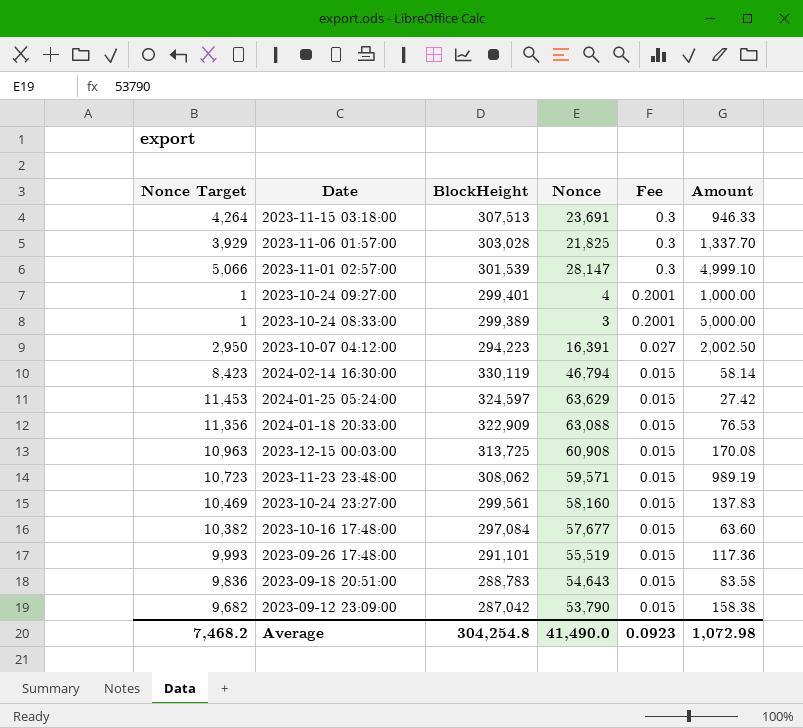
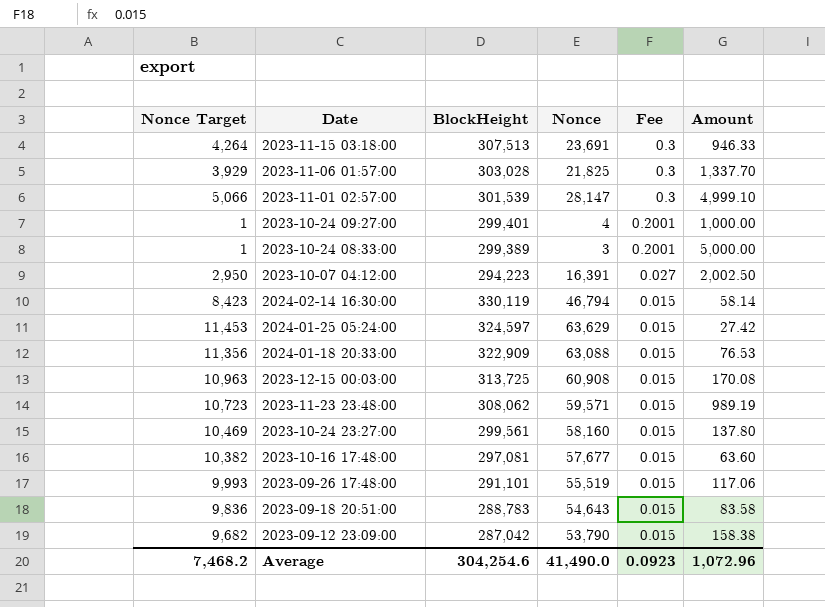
2023-10-24 23:27:00 | Amount: 137.83 -> 137.80
2023-10-16 17:48:00 | BlockHeight: 297,084 -> 297,081
2023-09-26 17:48:00 | Amount: 117.36 -> 117.06
Average | BlockHeight: 304,254.8 -> 304,254.6
Average | Amount: 1,072.98 -> 1,072.96

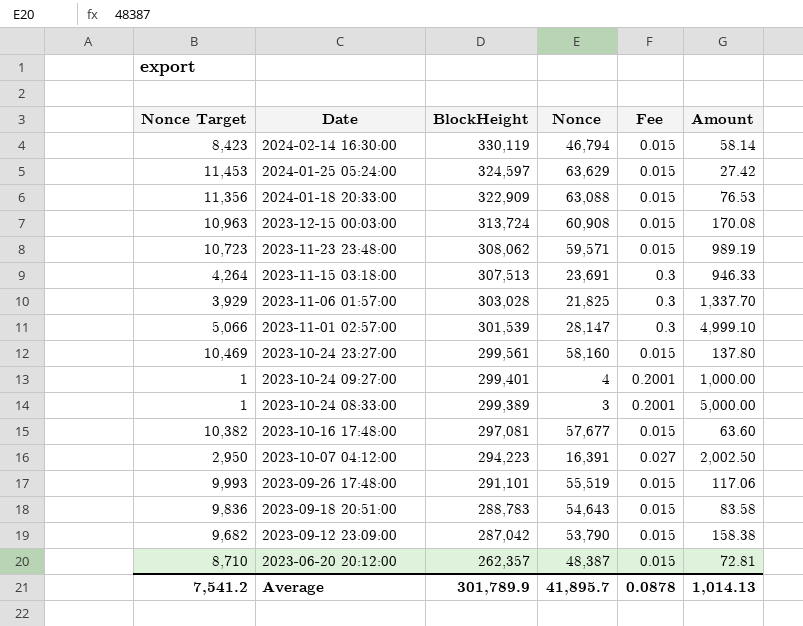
row order: Fee descending -> Date descending
2023-12-15 00:03:00 | BlockHeight: 313,725 -> 313,724
row 2023-06-20 20:12:00: none -> 8,710 | 262,357 | 48,387 | 0.015 | 72.81
Average | Nonce Target: 7,468.2 -> 7,541.2
Average | BlockHeight: 304,254.6 -> 301,789.9
Average | Nonce: 41,490.0 -> 41,895.7
Average | Fee: 0.0923 -> 0.0878
Average | Amount: 1,072.96 -> 1,014.13

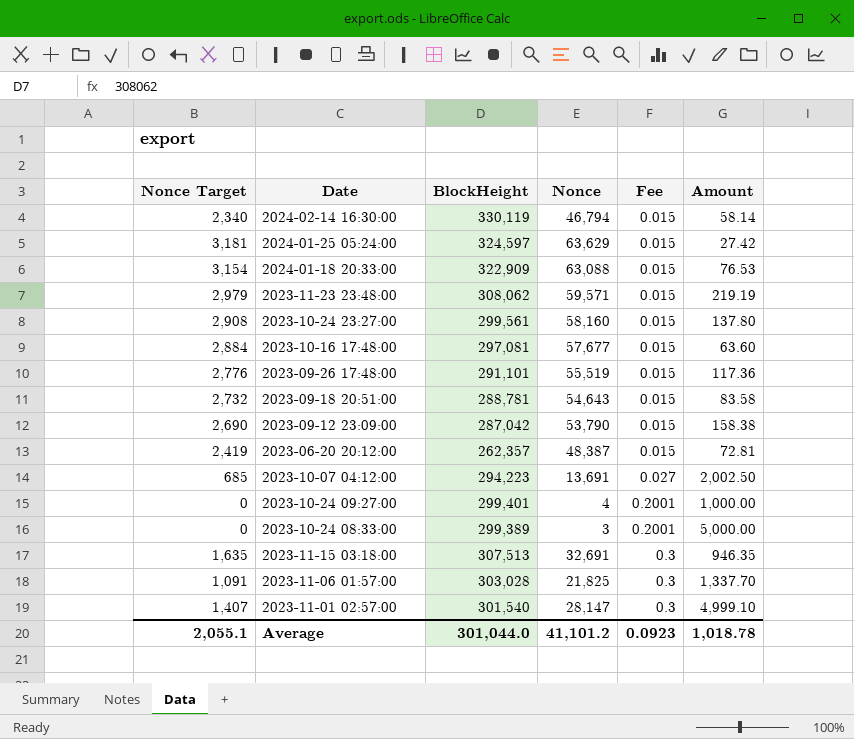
row order: Date descending -> Fee ascending
column Nonce Target | formula: [Nonce] * 0.18 -> [Nonce] * 0.05
row 2023-12-15 00:03:00: 10,963 | 313,724 | 60,908 | 0.015 | 170.08 -> none
2023-11-23 23:48:00 | Amount: 989.19 -> 219.19
2023-09-26 17:48:00 | Amount: 117.06 -> 117.36
2023-09-18 20:51:00 | BlockHeight: 288,783 -> 288,781
2023-10-07 04:12:00 | Nonce: 16,391 -> 13,691
2023-11-15 03:18:00 | Nonce: 23,691 -> 32,691
2023-11-15 03:18:00 | Amount: 946.33 -> 946.35
2023-11-01 02:57:00 | BlockHeight: 301,539 -> 301,540
Average | Nonce Target: 7,541.2 -> 2,055.1
Average | BlockHeight: 301,789.9 -> 301,044.0
Average | Nonce: 41,895.7 -> 41,101.2
Average | Fee: 0.0878 -> 0.0923
Average | Amount: 1,014.13 -> 1,018.78

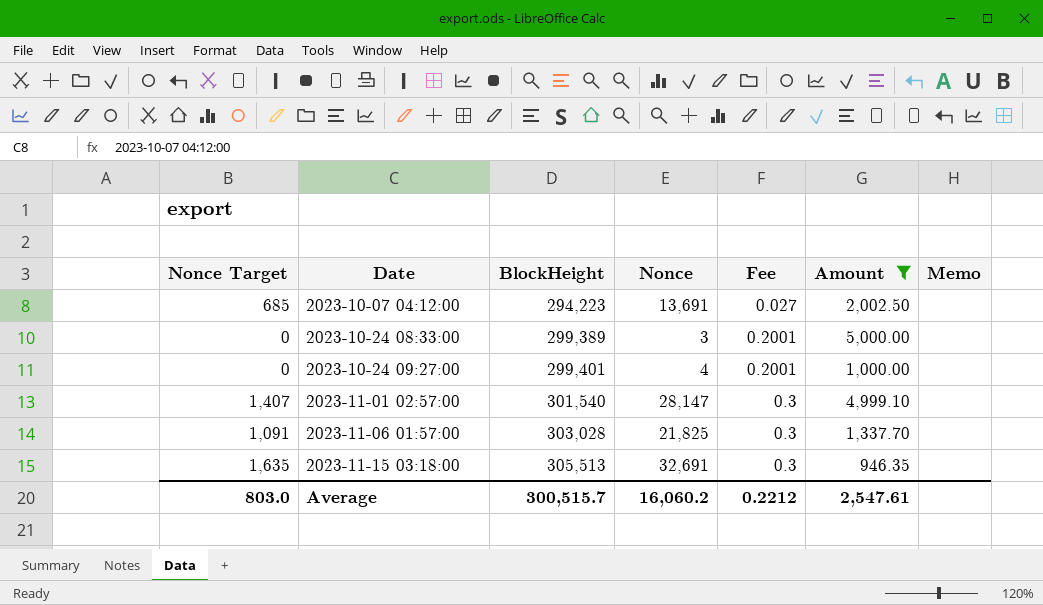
filter: none -> Amount >= 946.35
row order: Fee ascending -> Date ascending
column Memo | position: none -> 7
2023-11-15 03:18:00 | BlockHeight: 307,513 -> 305,513
Average | Nonce Target: 2,055.1 -> 803.0
Average | BlockHeight: 301,044.0 -> 300,515.7
Average | Nonce: 41,101.2 -> 16,060.2
Average | Fee: 0.0923 -> 0.2212
Average | Amount: 1,018.78 -> 2,547.61

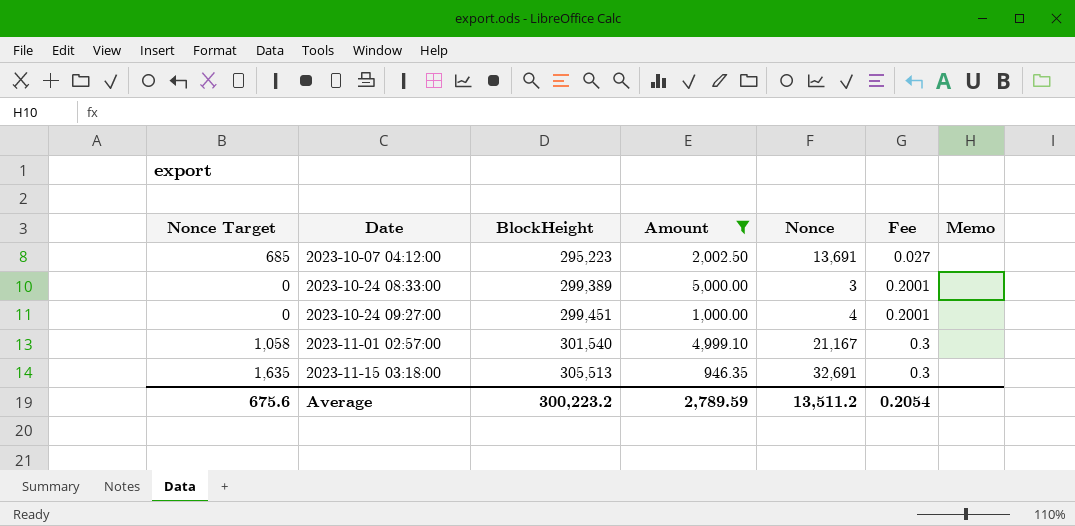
column Amount | position: 6 -> 4
row 2023-11-06 01:57:00: 1,091 | 303,028 | 21,825 | 0.3 | 1,337.70 | none -> none
2023-10-07 04:12:00 | BlockHeight: 294,223 -> 295,223
2023-10-24 09:27:00 | BlockHeight: 299,401 -> 299,451
2023-11-01 02:57:00 | Nonce Target: 1,407 -> 1,058
2023-11-01 02:57:00 | Nonce: 28,147 -> 21,167
Average | Nonce Target: 803.0 -> 675.6
Average | BlockHeight: 300,515.7 -> 300,223.2
Average | Amount: 2,547.61 -> 2,789.59
Average | Nonce: 16,060.2 -> 13,511.2
Average | Fee: 0.2212 -> 0.2054

